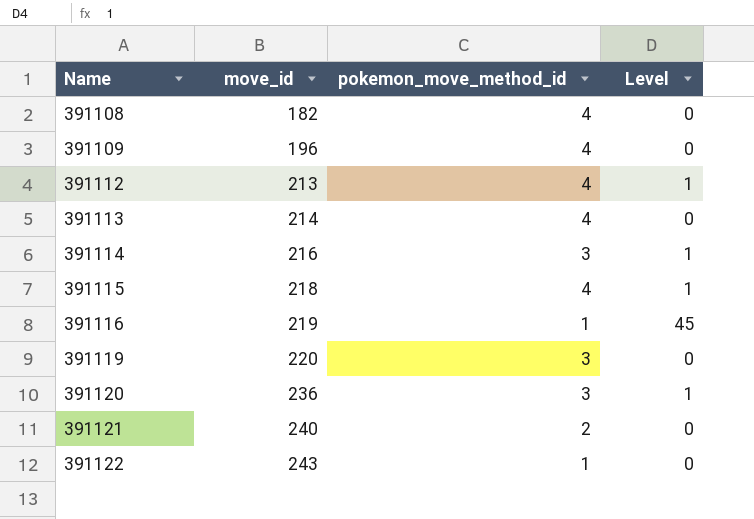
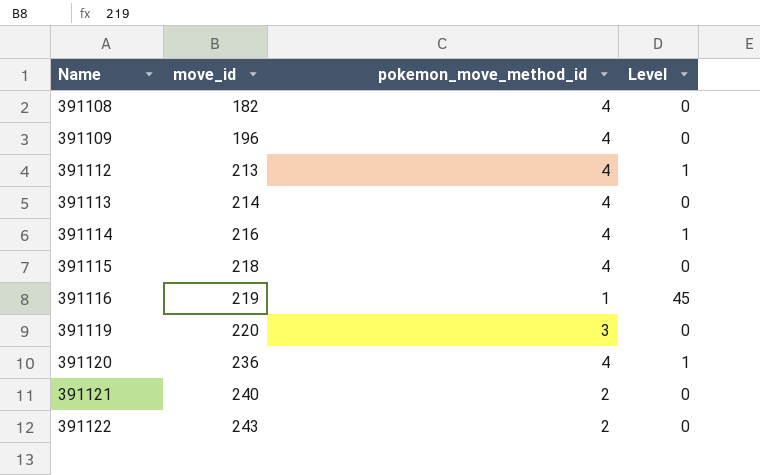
391114 | pokemon_move_method_id: 3 -> 4
391115 | Level: 1 -> 0
391120 | pokemon_move_method_id: 3 -> 4
391122 | pokemon_move_method_id: 1 -> 2

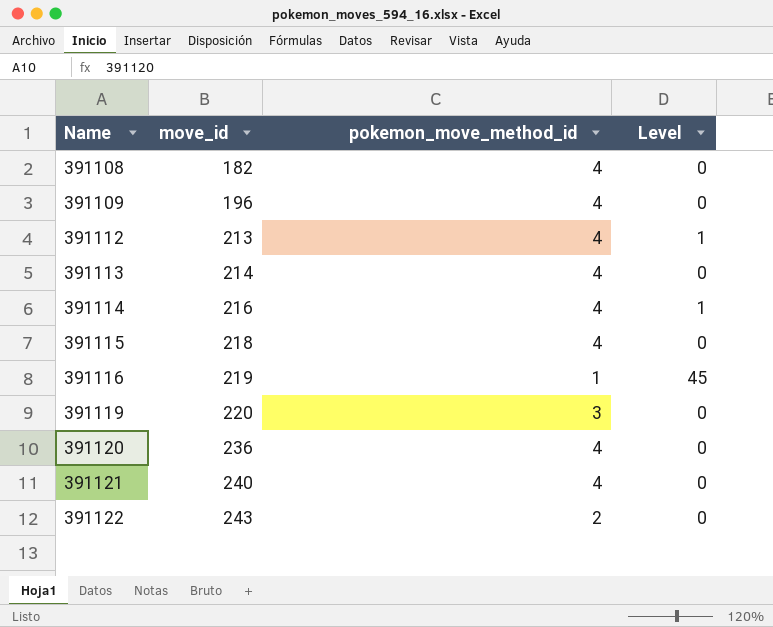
391120 | Level: 1 -> 0
391121 | pokemon_move_method_id: 2 -> 4

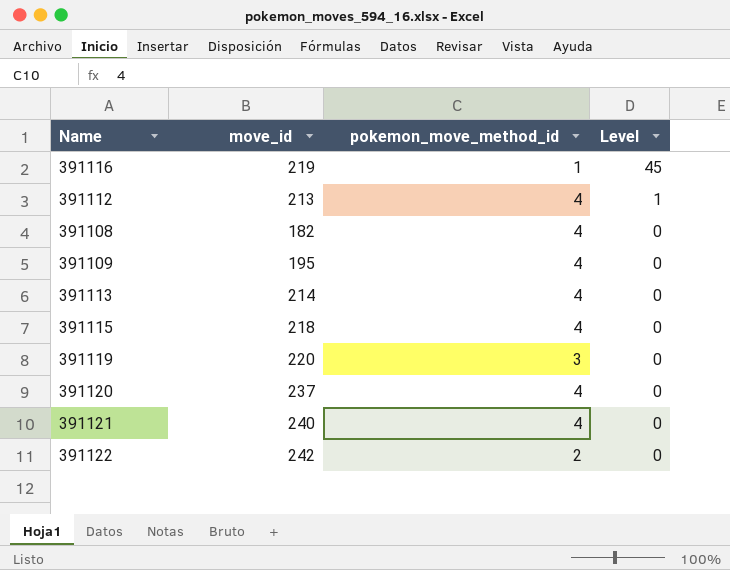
row order: Name ascending -> Level descending
row 391114: 216 | 4 | 1 -> none
391109 | move_id: 196 -> 195
391120 | move_id: 236 -> 237
391122 | move_id: 243 -> 242

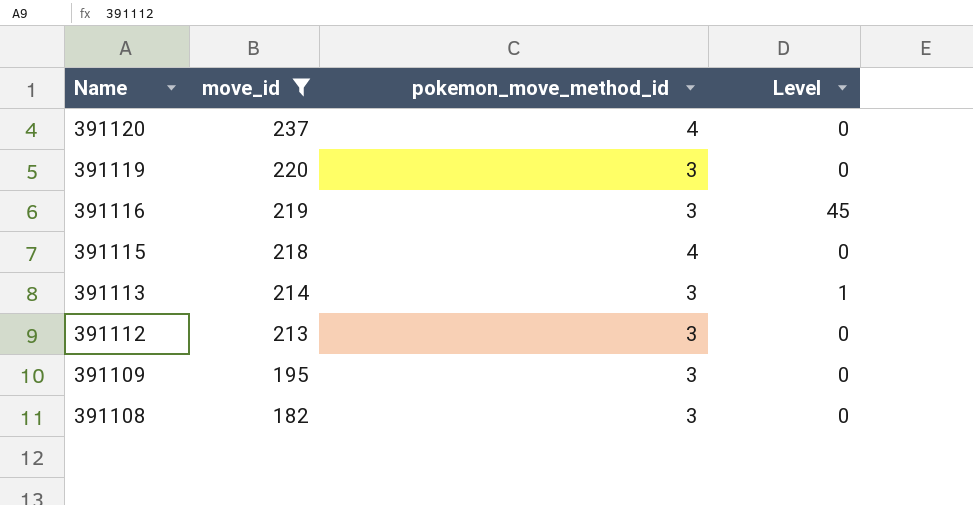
filter: none -> move_id <= 237
row order: Level descending -> Name descending
391116 | pokemon_move_method_id: 1 -> 3
391113 | pokemon_move_method_id: 4 -> 3
391113 | Level: 0 -> 1
391112 | pokemon_move_method_id: 4 -> 3
391112 | Level: 1 -> 0
391109 | pokemon_move_method_id: 4 -> 3
391108 | pokemon_move_method_id: 4 -> 3

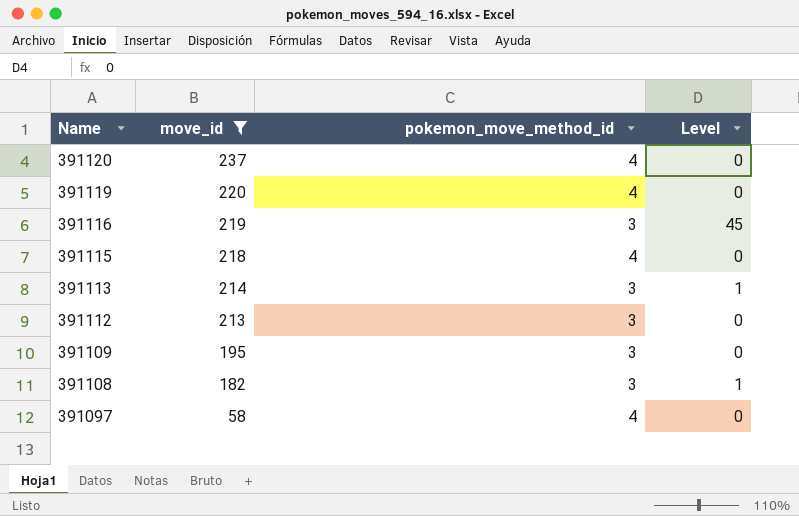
391119 | pokemon_move_method_id: 3 -> 4
391108 | Level: 0 -> 1
row 391097: none -> 58 | 4 | 0

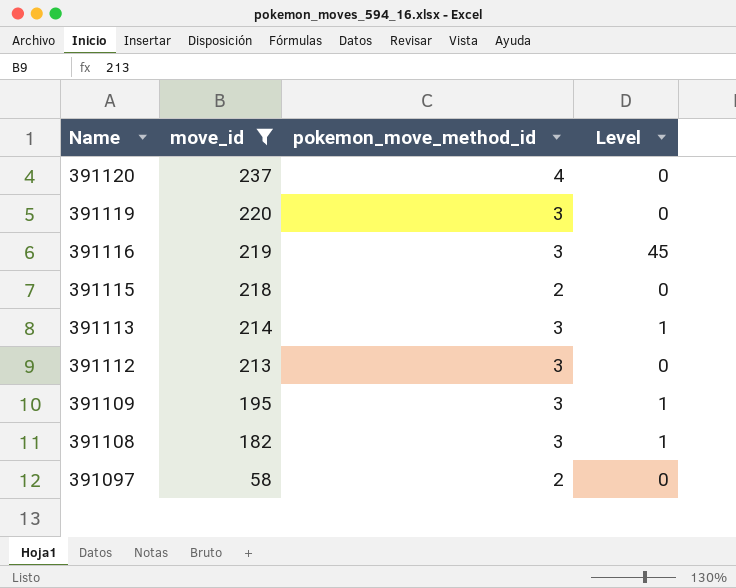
391119 | pokemon_move_method_id: 4 -> 3
391115 | pokemon_move_method_id: 4 -> 2
391109 | Level: 0 -> 1
391097 | pokemon_move_method_id: 4 -> 2

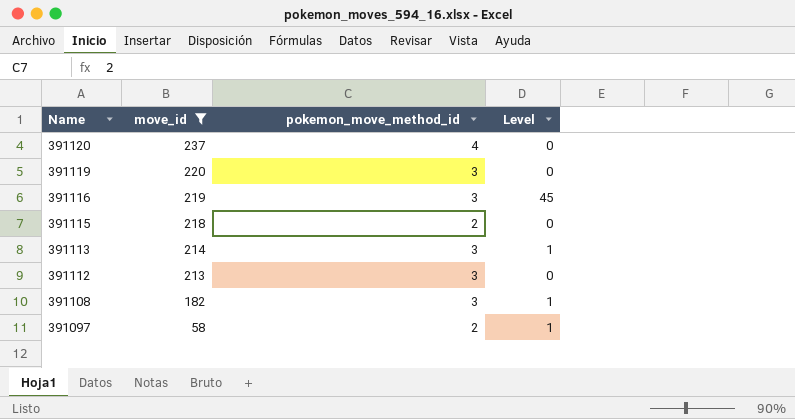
row 391109: 195 | 3 | 1 -> none
391097 | Level: 0 -> 1

